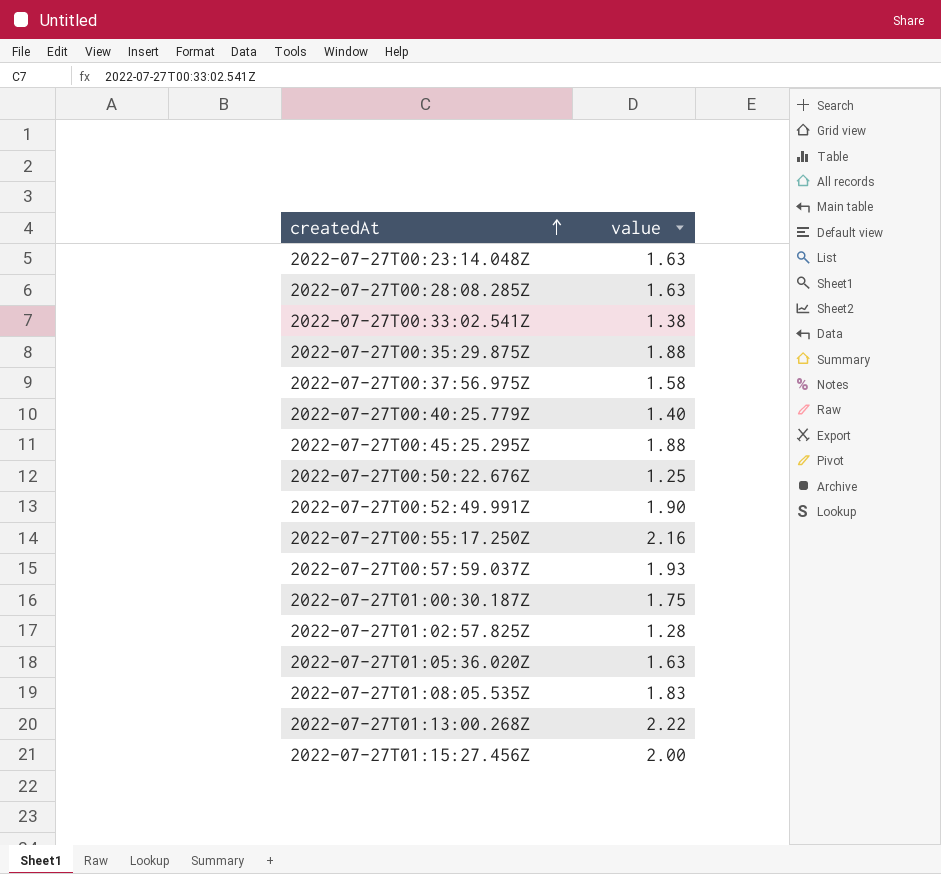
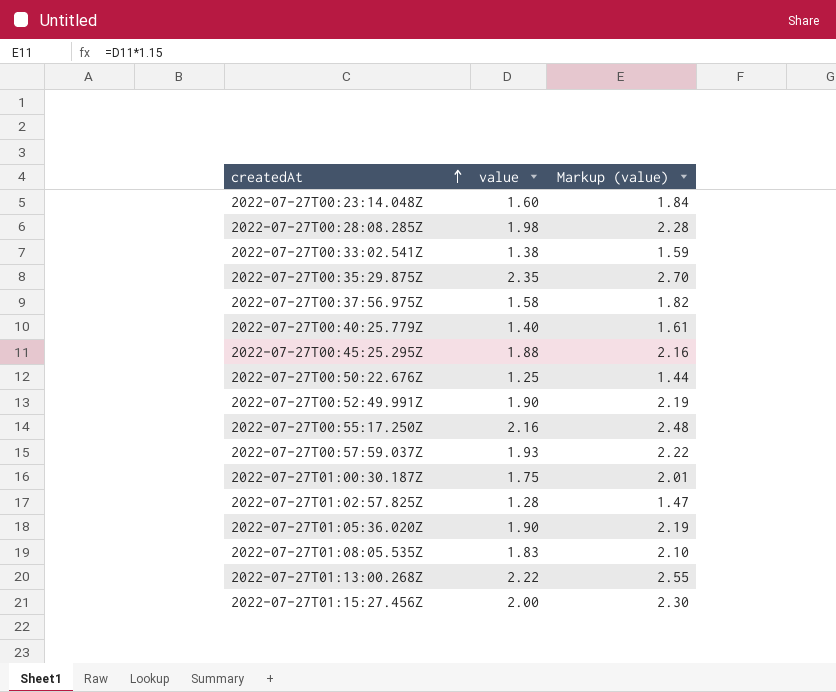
column Markup (value) | formula: none -> [value] * 1.15
2022-07-27T00:23:14.048Z | value: 1.63 -> 1.60
2022-07-27T00:28:08.285Z | value: 1.63 -> 1.98
2022-07-27T00:35:29.875Z | value: 1.88 -> 2.35
2022-07-27T01:05:36.020Z | value: 1.63 -> 1.90

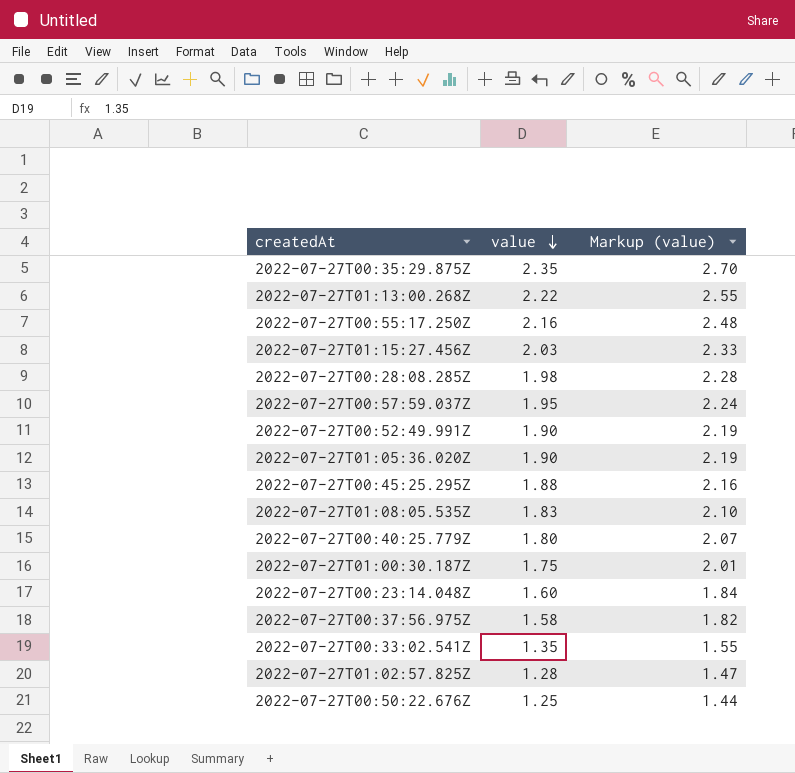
row order: createdAt ascending -> value descending
2022-07-27T01:15:27.456Z | value: 2.00 -> 2.03
2022-07-27T01:15:27.456Z | Markup (value): 2.30 -> 2.33
2022-07-27T00:57:59.037Z | value: 1.93 -> 1.95
2022-07-27T00:57:59.037Z | Markup (value): 2.22 -> 2.24
2022-07-27T00:40:25.779Z | value: 1.40 -> 1.80
2022-07-27T00:40:25.779Z | Markup (value): 1.61 -> 2.07
2022-07-27T00:33:02.541Z | value: 1.38 -> 1.35
2022-07-27T00:33:02.541Z | Markup (value): 1.59 -> 1.55

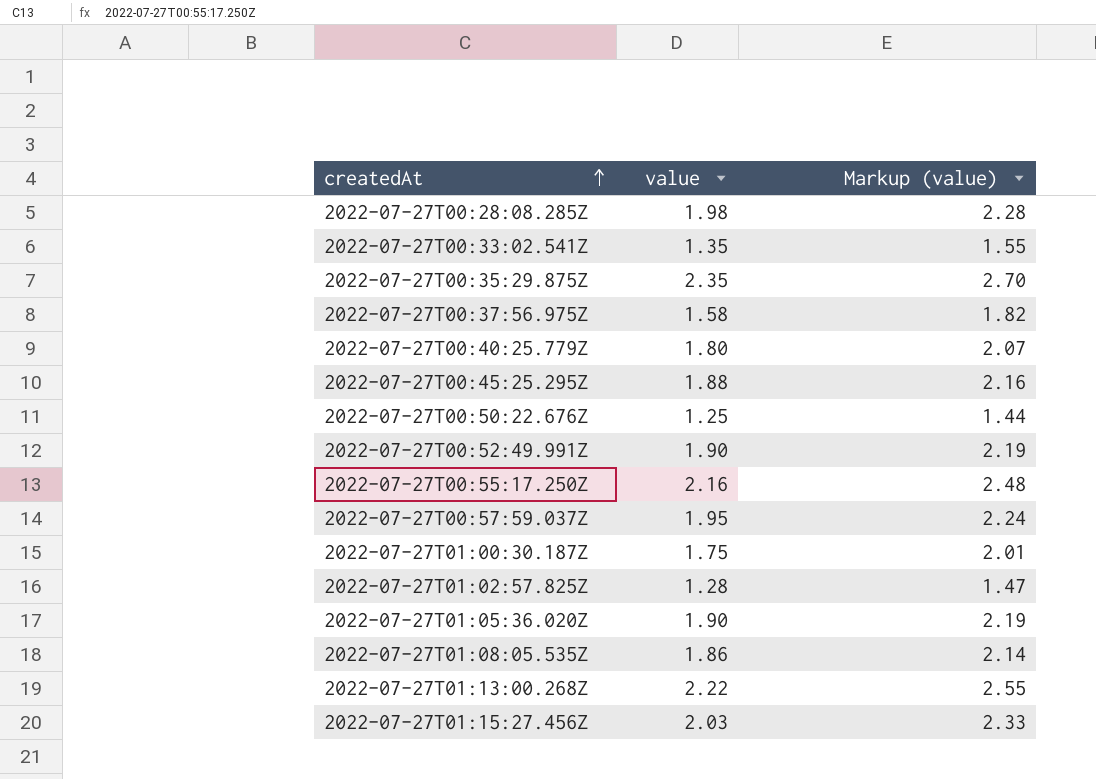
row order: value descending -> createdAt ascending
row 2022-07-27T00:23:14.048Z: 1.60 | 1.84 -> none
2022-07-27T01:08:05.535Z | value: 1.83 -> 1.86
2022-07-27T01:08:05.535Z | Markup (value): 2.10 -> 2.14

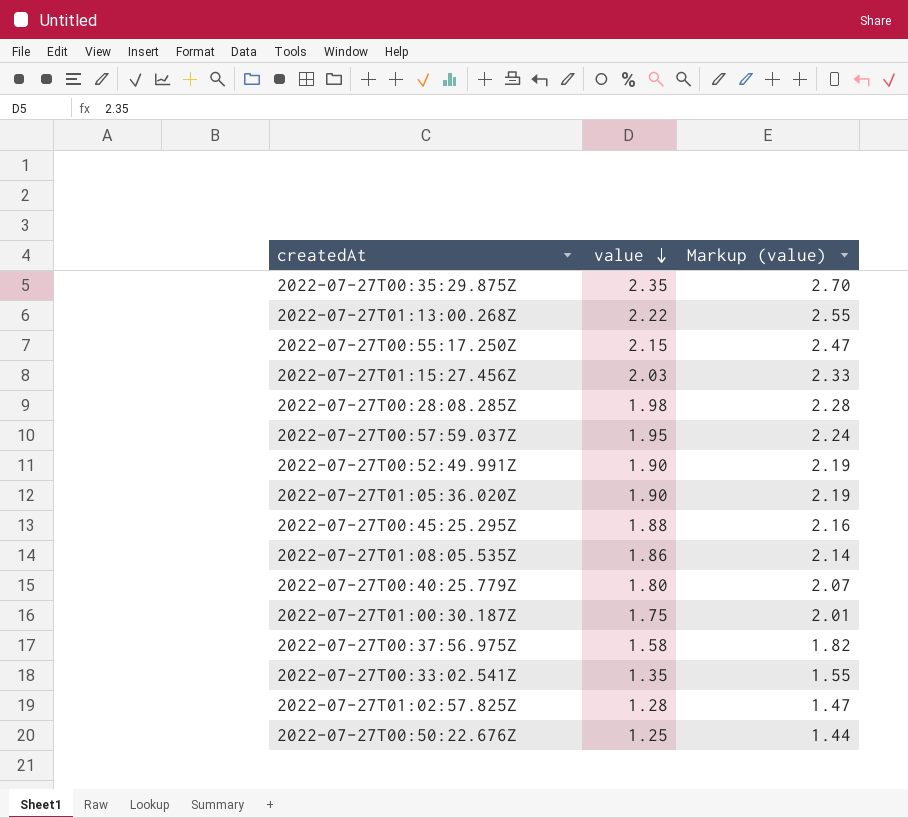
row order: createdAt ascending -> value descending
2022-07-27T00:55:17.250Z | value: 2.16 -> 2.15
2022-07-27T00:55:17.250Z | Markup (value): 2.48 -> 2.47

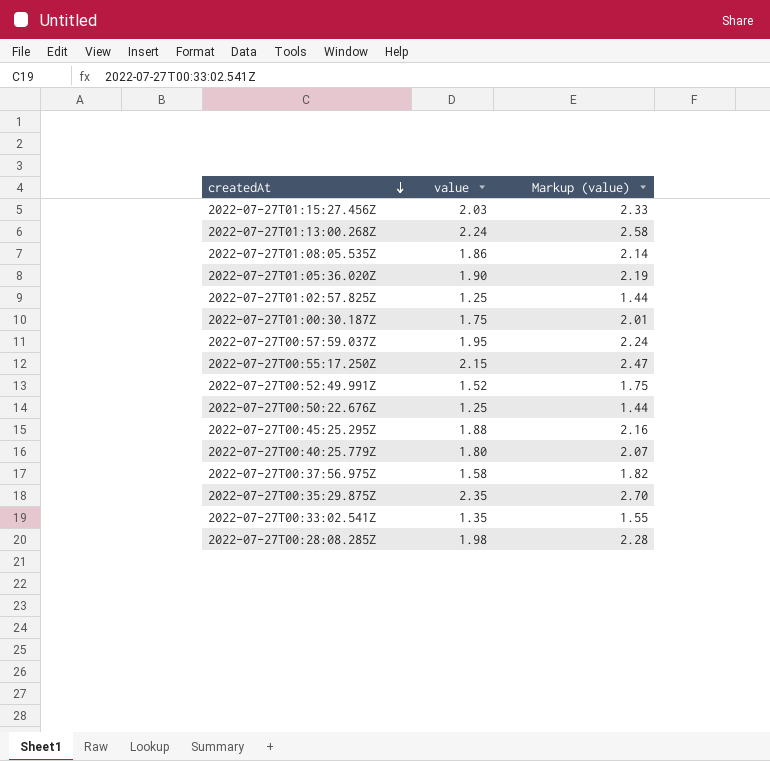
row order: value descending -> createdAt descending
2022-07-27T01:13:00.268Z | value: 2.22 -> 2.24
2022-07-27T01:13:00.268Z | Markup (value): 2.55 -> 2.58
2022-07-27T01:02:57.825Z | value: 1.28 -> 1.25
2022-07-27T01:02:57.825Z | Markup (value): 1.47 -> 1.44
2022-07-27T00:52:49.991Z | value: 1.90 -> 1.52
2022-07-27T00:52:49.991Z | Markup (value): 2.19 -> 1.75

